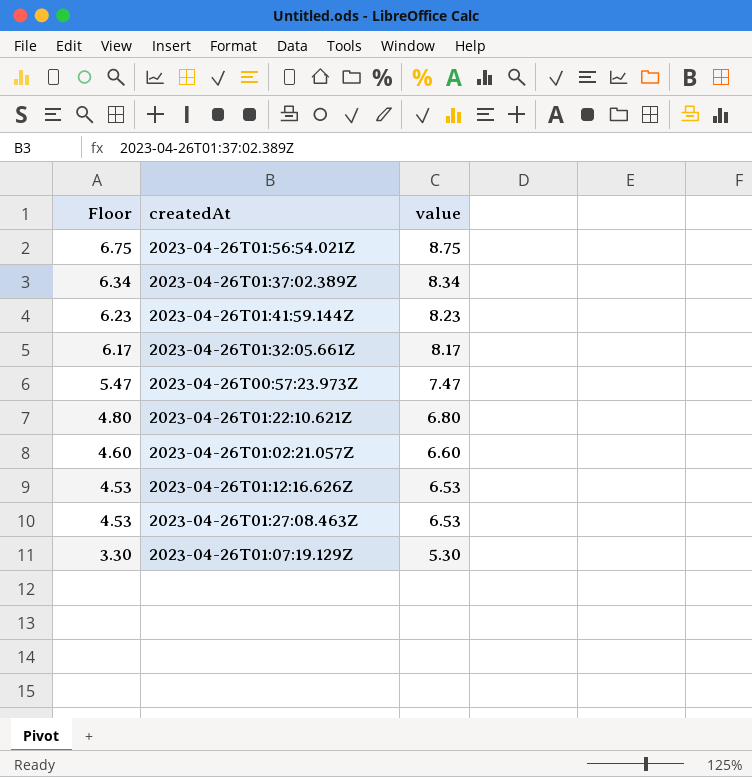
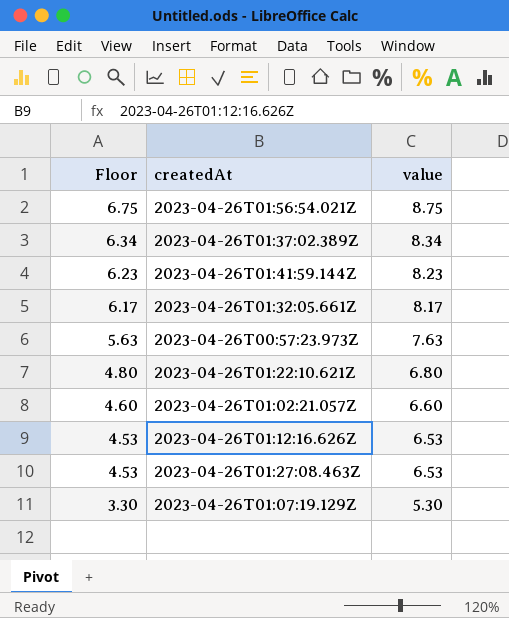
2023-04-26T00:57:23.973Z | Floor: 5.47 -> 5.63
2023-04-26T00:57:23.973Z | value: 7.47 -> 7.63

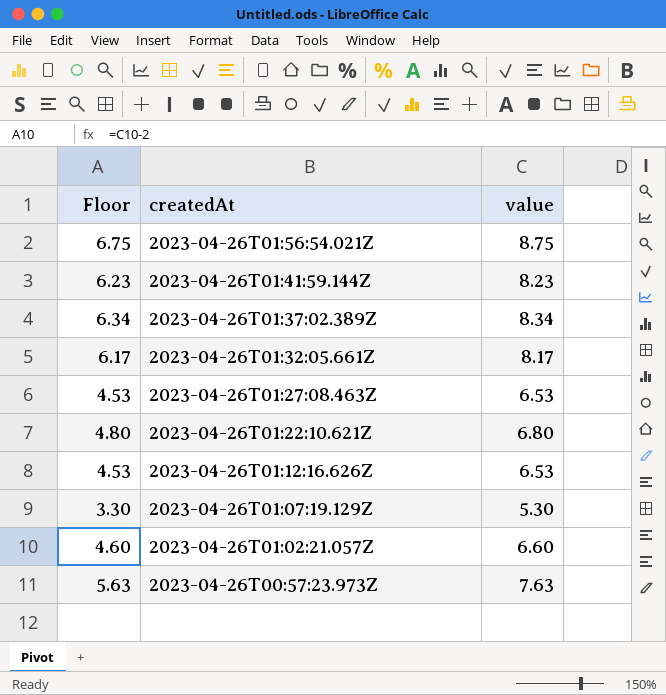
row order: Floor descending -> createdAt descending

